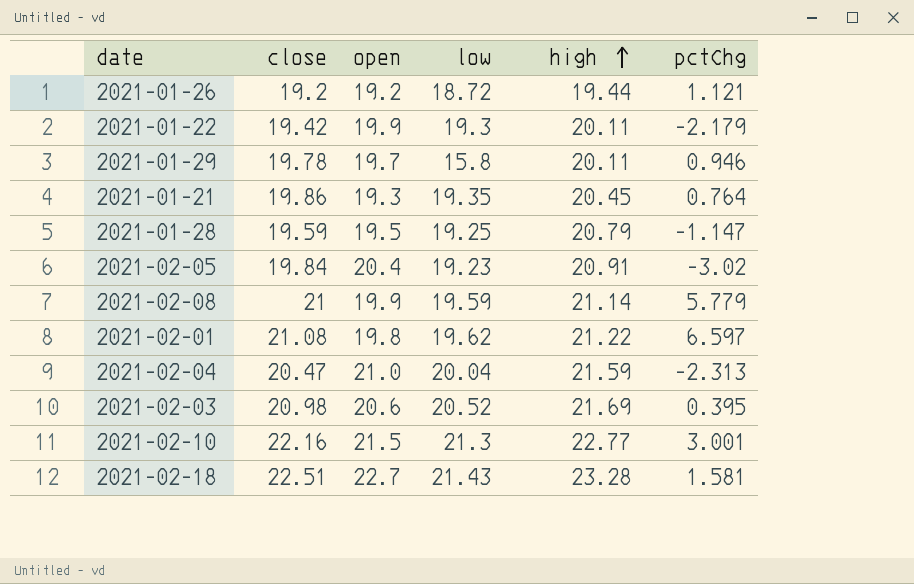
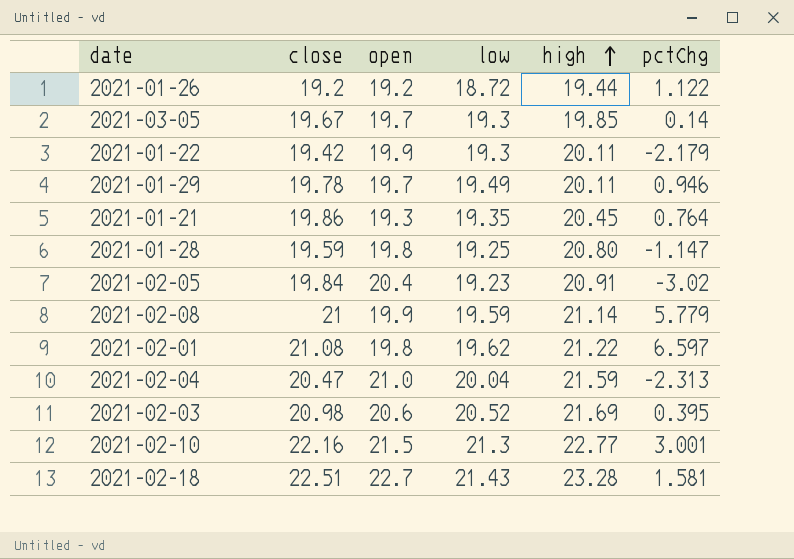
2021-01-26 | pctChg: 1.121 -> 1.122
row 2021-03-05: none -> 19.67 | 19.7 | 19.3 | 19.85 | 0.14
2021-01-29 | low: 15.8 -> 19.49
2021-01-28 | open: 19.5 -> 19.8
2021-01-28 | high: 20.79 -> 20.80

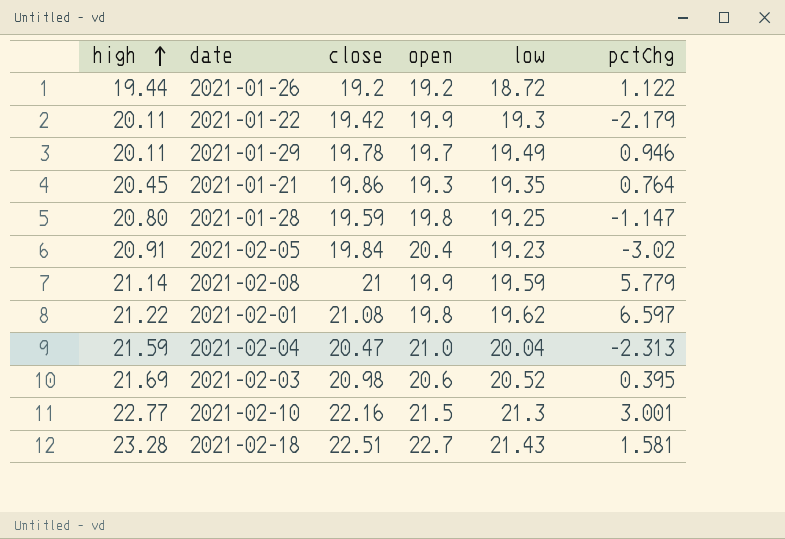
column high | position: 5 -> 1
row 2021-03-05: 19.67 | 19.7 | 19.3 | 19.85 | 0.14 -> none

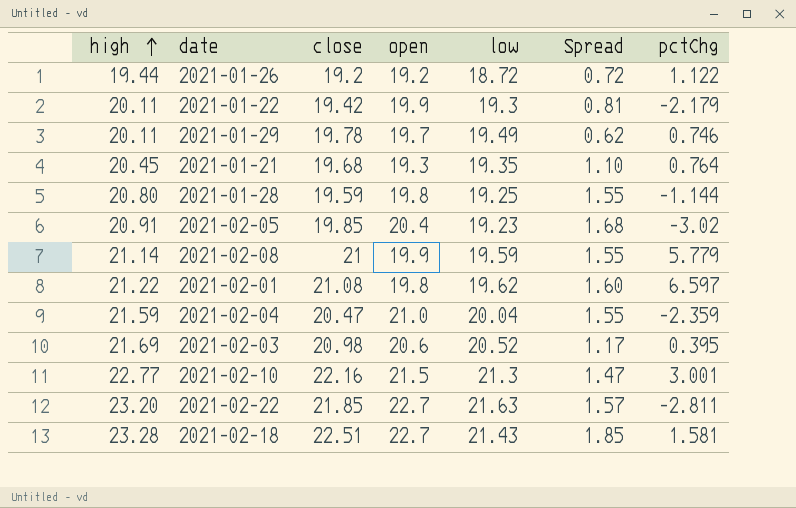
column Spread | formula: none -> [high] - [low]
2021-01-29 | pctChg: 0.946 -> 0.746
2021-01-21 | close: 19.86 -> 19.68
2021-01-28 | pctChg: -1.147 -> -1.144
2021-02-05 | close: 19.84 -> 19.85
2021-02-04 | pctChg: -2.313 -> -2.359
row 2021-02-22: none -> 23.20 | 21.85 | 22.7 | 21.63 | 1.57 | -2.811

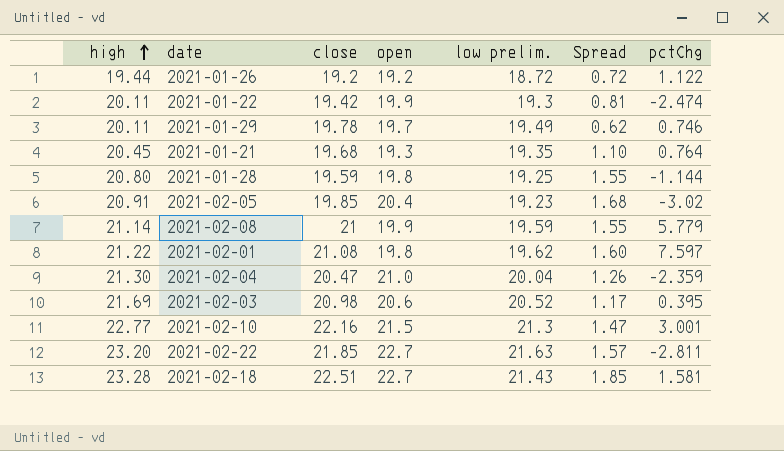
column name: low -> low prelim.
2021-01-22 | pctChg: -2.179 -> -2.474
2021-02-01 | pctChg: 6.597 -> 7.597
2021-02-04 | high: 21.59 -> 21.30
2021-02-04 | Spread: 1.55 -> 1.26

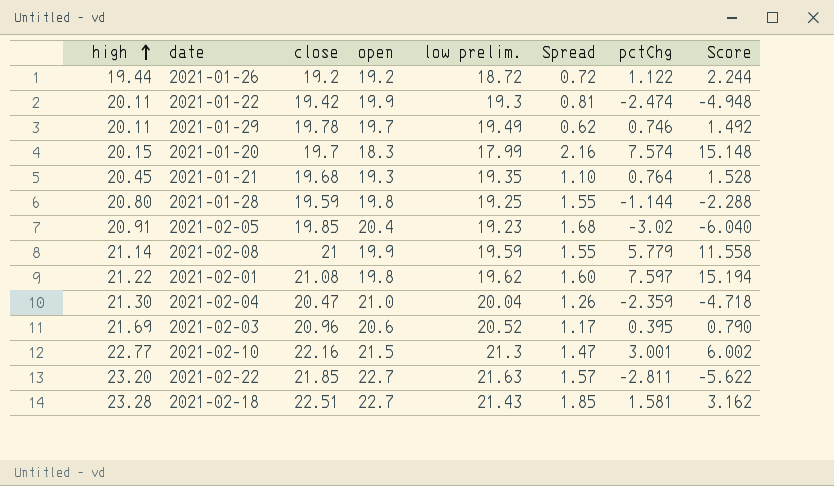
column Score | formula: none -> [pctChg] * 2
row 2021-01-20: none -> 20.15 | 19.7 | 18.3 | 17.99 | 2.16 | 7.574 | 15.148
2021-02-03 | close: 20.98 -> 20.96

